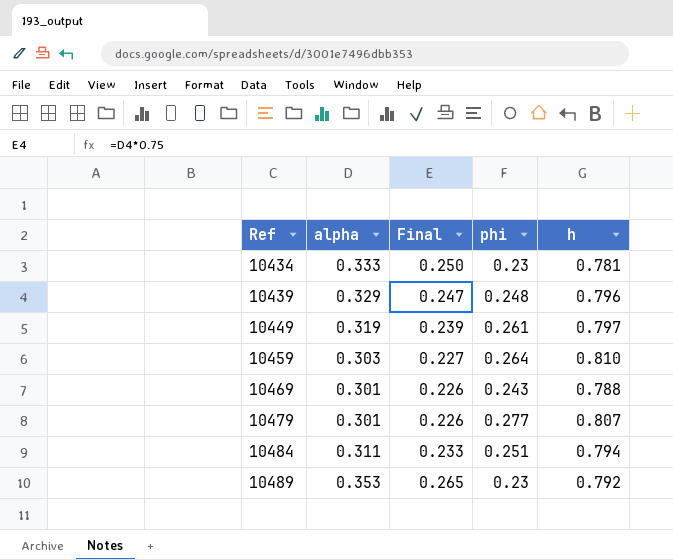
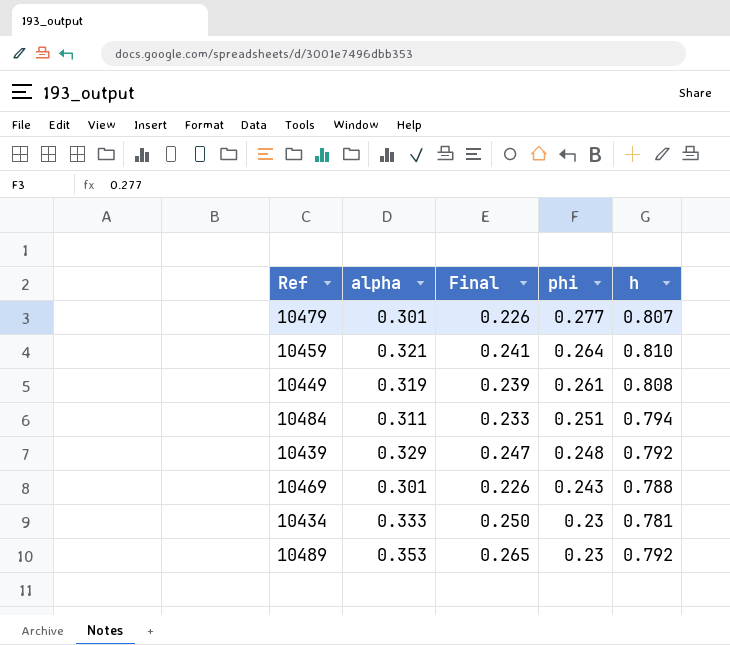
row order: Ref ascending -> phi descending
10459 | alpha: 0.303 -> 0.321
10459 | Final: 0.227 -> 0.241
10449 | h: 0.797 -> 0.808
10439 | h: 0.796 -> 0.792

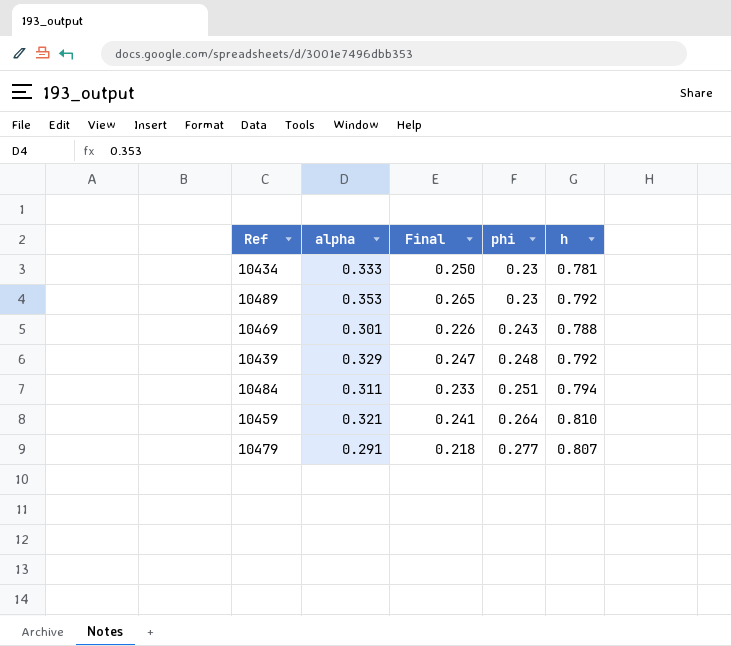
row order: phi descending -> phi ascending
row 10449: 0.319 | 0.239 | 0.261 | 0.808 -> none
10479 | alpha: 0.301 -> 0.291
10479 | Final: 0.226 -> 0.218

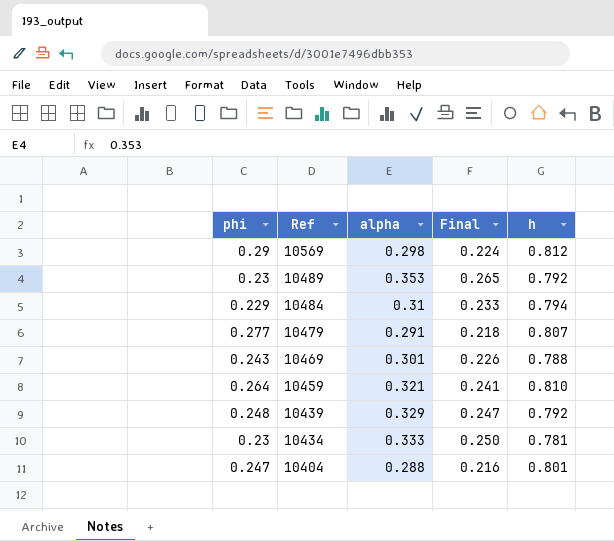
row order: phi ascending -> Ref descending
column phi | position: 4 -> 1
row 10569: none -> 0.29 | 0.298 | 0.224 | 0.812
10484 | phi: 0.251 -> 0.229
10484 | alpha: 0.311 -> 0.31
row 10404: none -> 0.247 | 0.288 | 0.216 | 0.801

